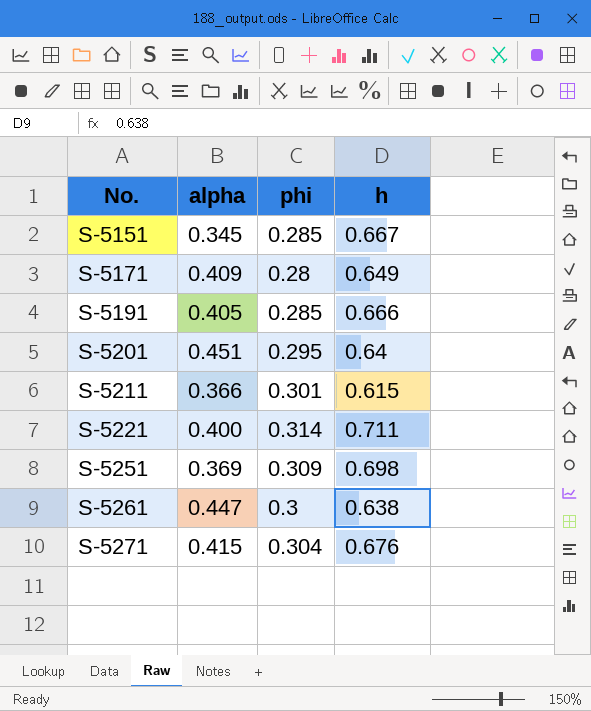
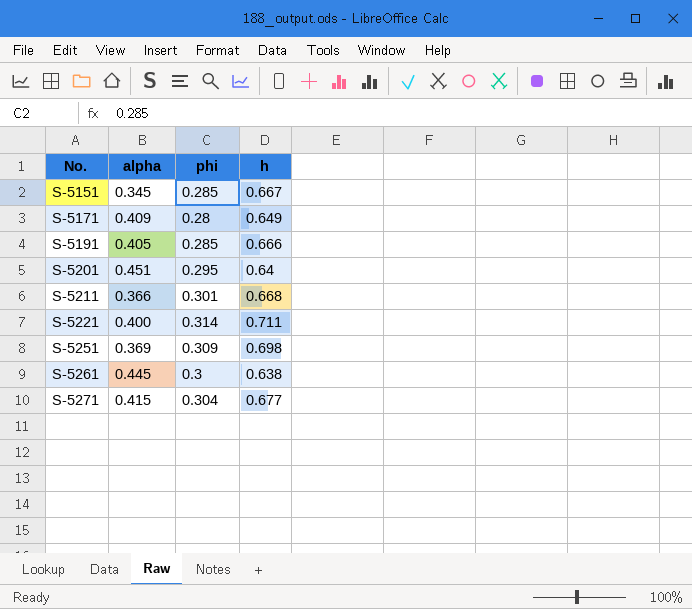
S-5211 | h: 0.615 -> 0.668
S-5261 | alpha: 0.447 -> 0.445
S-5271 | h: 0.676 -> 0.677

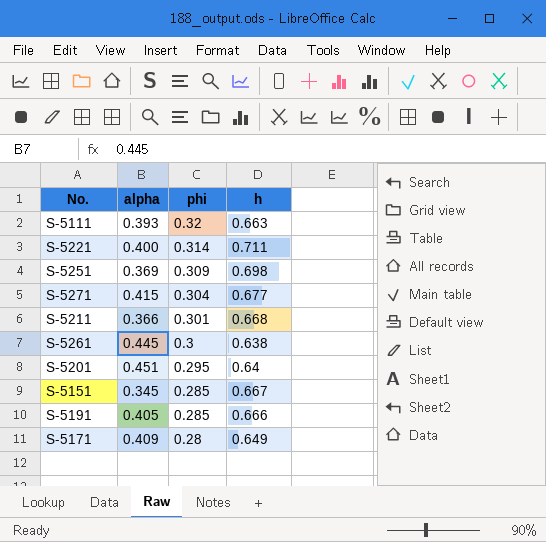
row order: No. ascending -> phi descending
row S-5111: none -> 0.393 | 0.32 | 0.663

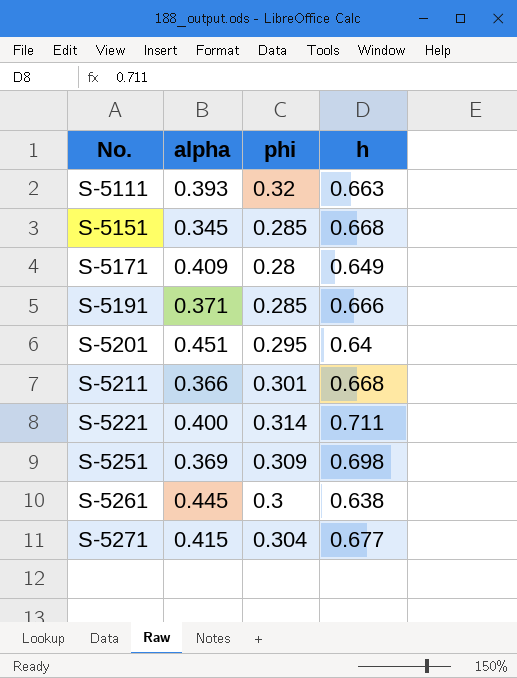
row order: phi descending -> No. ascending
S-5151 | h: 0.667 -> 0.668
S-5191 | alpha: 0.405 -> 0.371

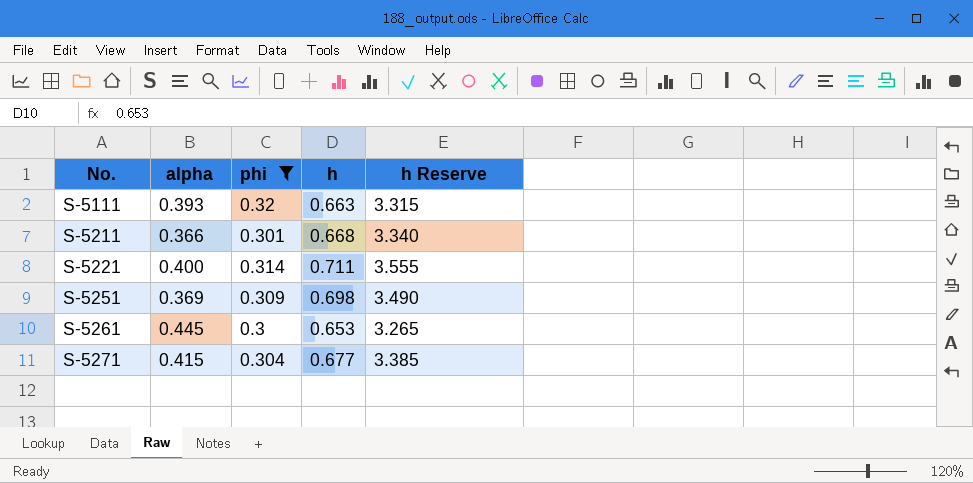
filter: none -> phi >= 0.3
column h Reserve | formula: none -> [h] * 5
S-5261 | h: 0.638 -> 0.653

